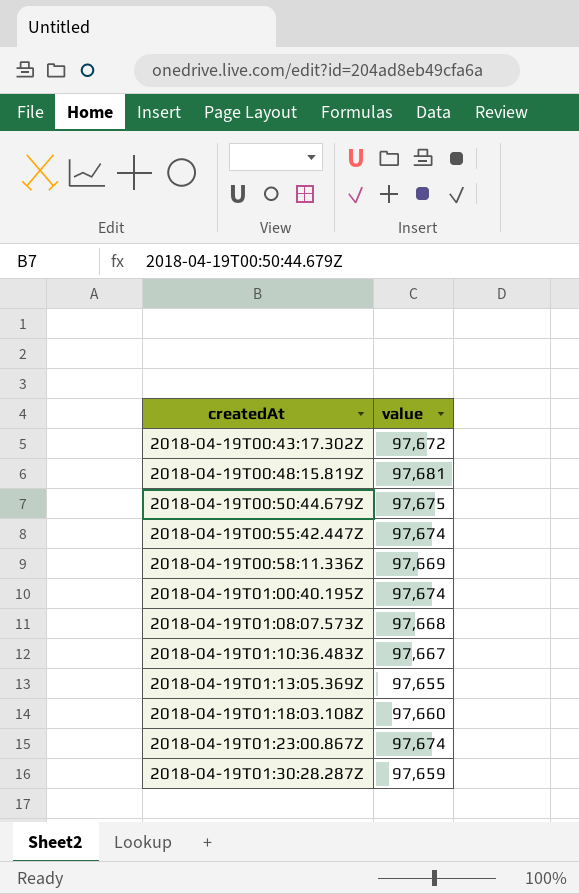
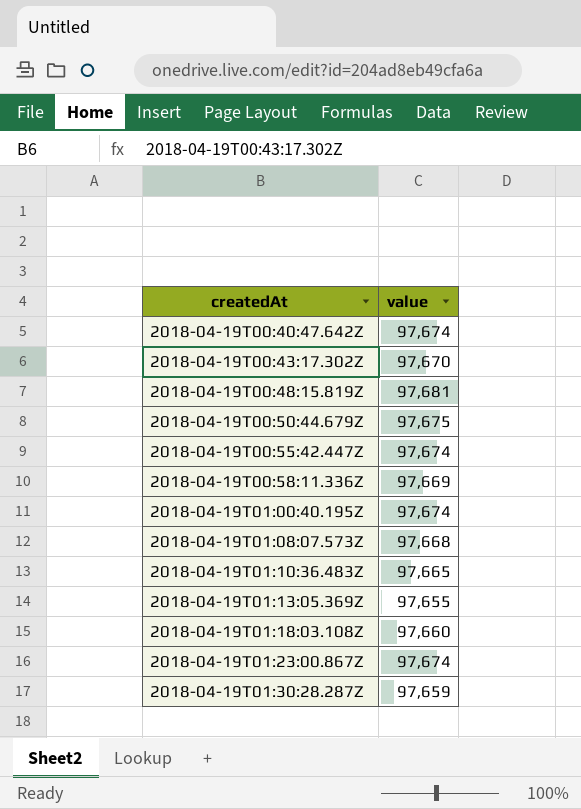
row 2018-04-19T00:40:47.642Z: none -> 97,674
2018-04-19T00:43:17.302Z | value: 97,672 -> 97,670
2018-04-19T01:10:36.483Z | value: 97,667 -> 97,665

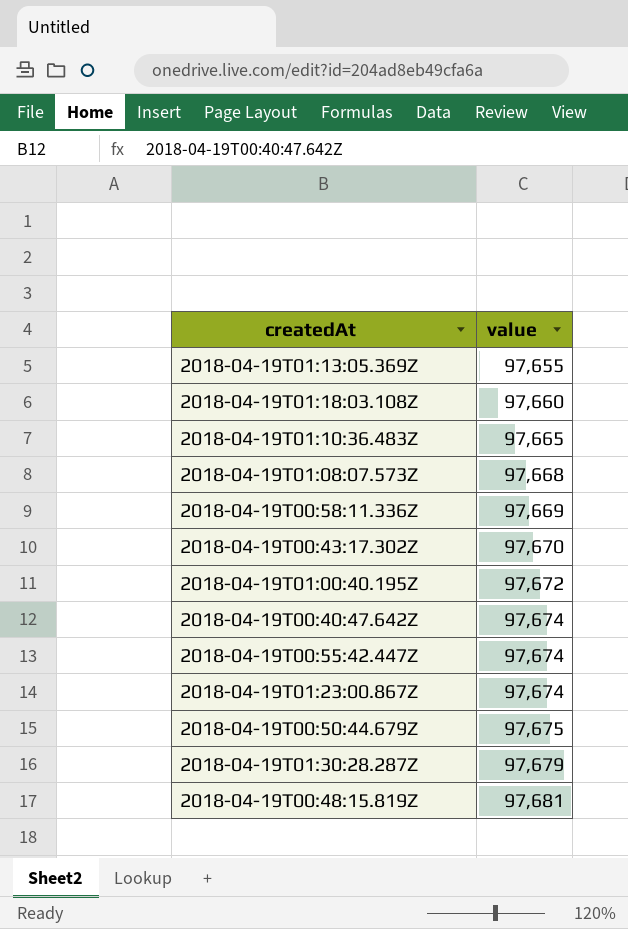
row order: createdAt ascending -> value ascending
2018-04-19T01:00:40.195Z | value: 97,674 -> 97,672
2018-04-19T01:30:28.287Z | value: 97,659 -> 97,679

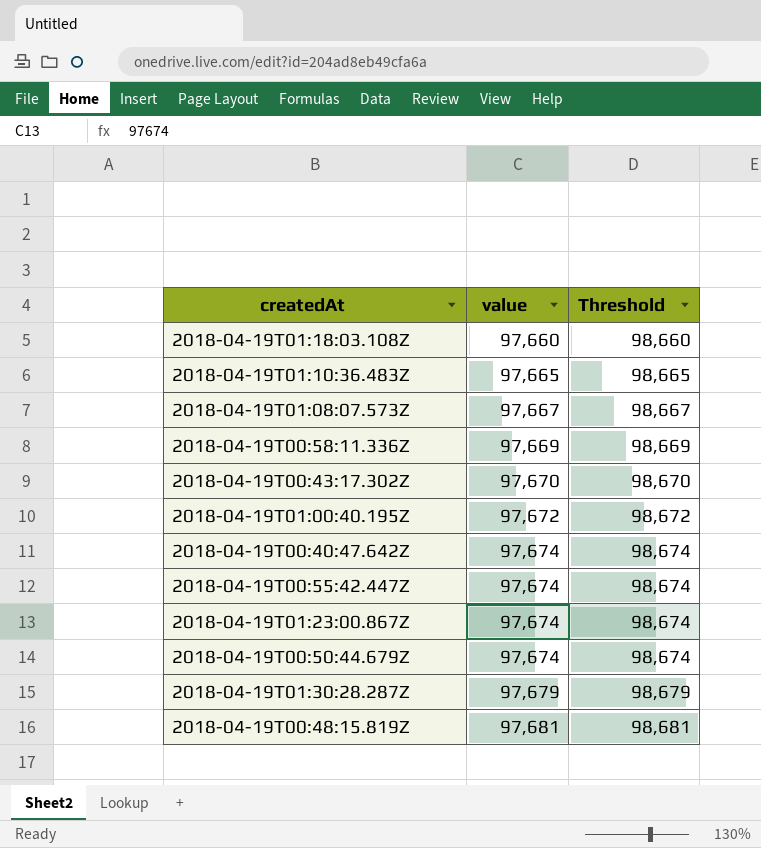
column Threshold | formula: none -> [value] + 1000
row 2018-04-19T01:13:05.369Z: 97,655 -> none
2018-04-19T01:08:07.573Z | value: 97,668 -> 97,667
2018-04-19T00:50:44.679Z | value: 97,675 -> 97,674

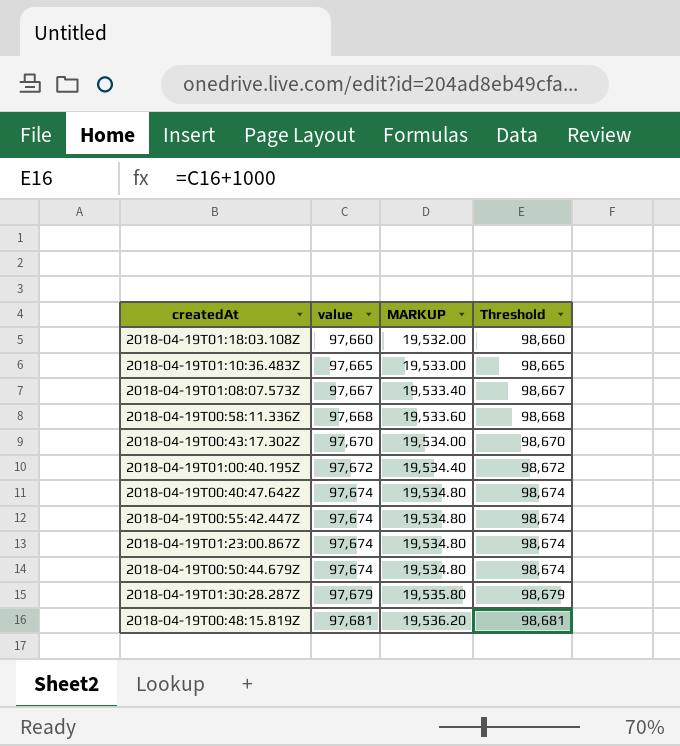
column MARKUP | formula: none -> [value] * 0.2
2018-04-19T00:58:11.336Z | value: 97,669 -> 97,668
2018-04-19T00:58:11.336Z | Threshold: 98,669 -> 98,668

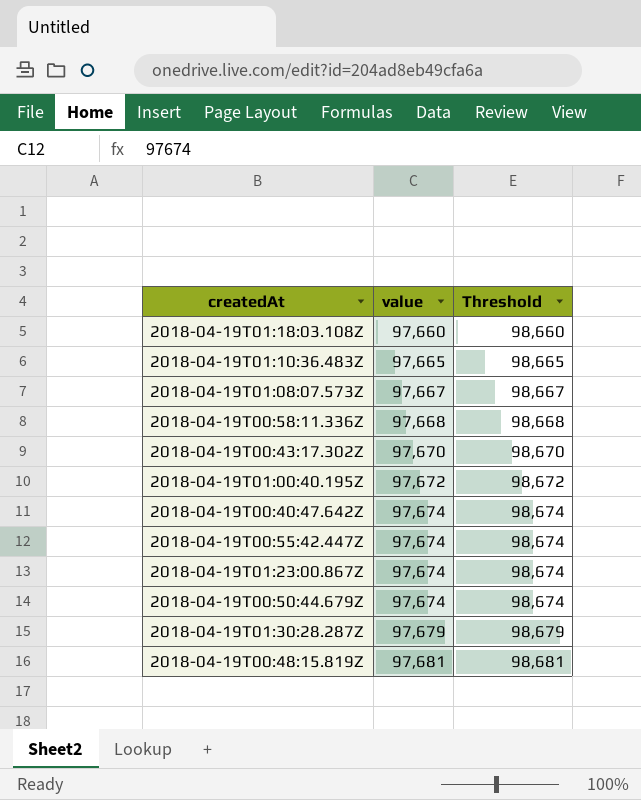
column MARKUP | formula: [value] * 0.2 -> none

